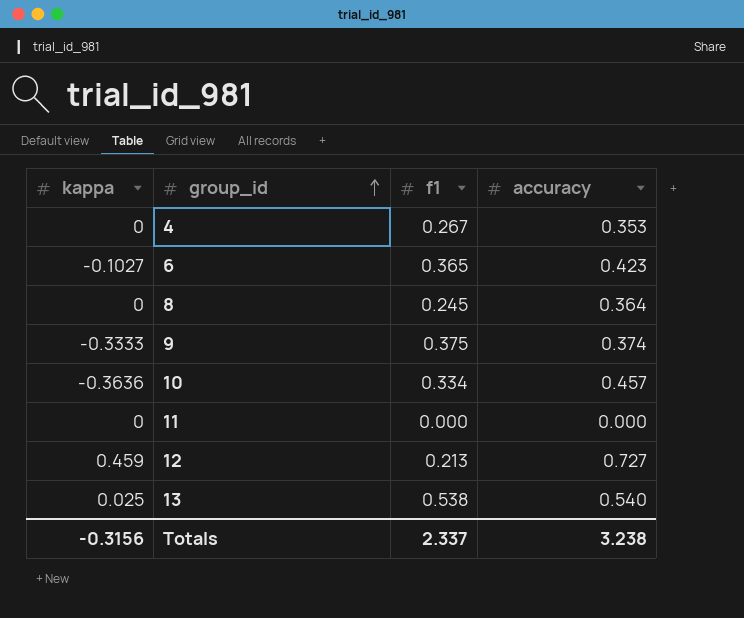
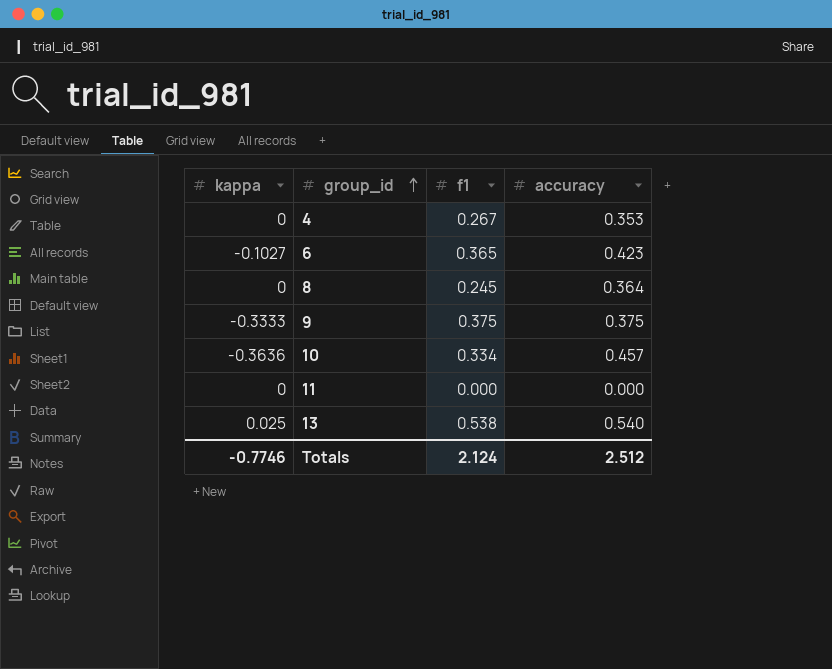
row 12: 0.459 | 0.213 | 0.727 -> none
9 | accuracy: 0.374 -> 0.375
Totals | kappa: -0.3156 -> -0.7746
Totals | f1: 2.337 -> 2.124
Totals | accuracy: 3.238 -> 2.512

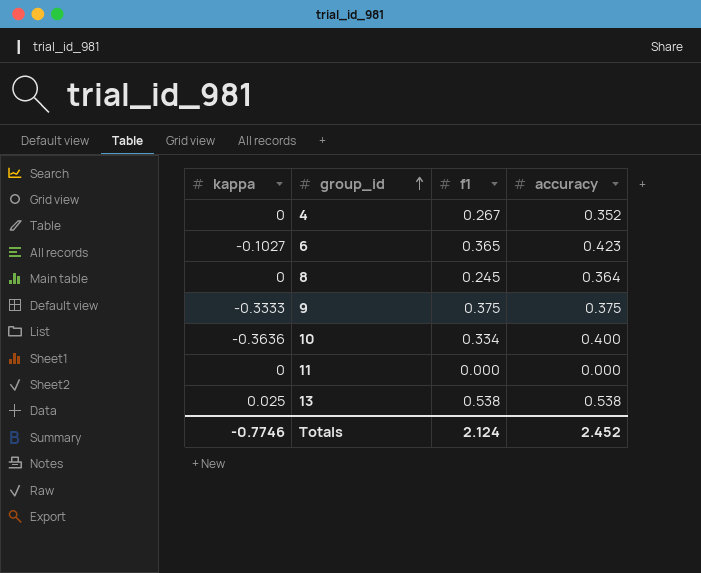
4 | accuracy: 0.353 -> 0.352
10 | accuracy: 0.457 -> 0.400
13 | accuracy: 0.540 -> 0.538
Totals | accuracy: 2.512 -> 2.452

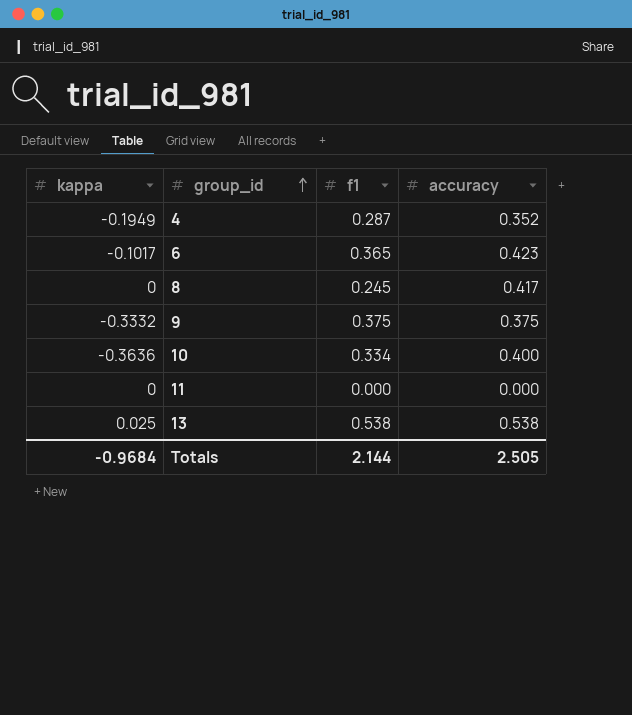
4 | kappa: 0 -> -0.1949
4 | f1: 0.267 -> 0.287
6 | kappa: -0.1027 -> -0.1017
8 | accuracy: 0.364 -> 0.417
9 | kappa: -0.3333 -> -0.3332
Totals | kappa: -0.7746 -> -0.9684
Totals | f1: 2.124 -> 2.144
Totals | accuracy: 2.452 -> 2.505

